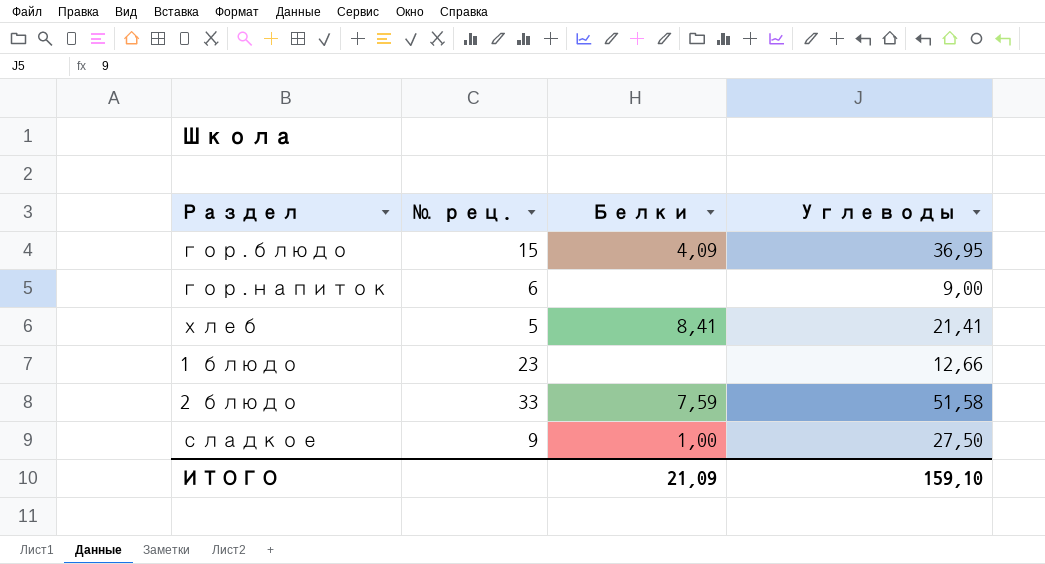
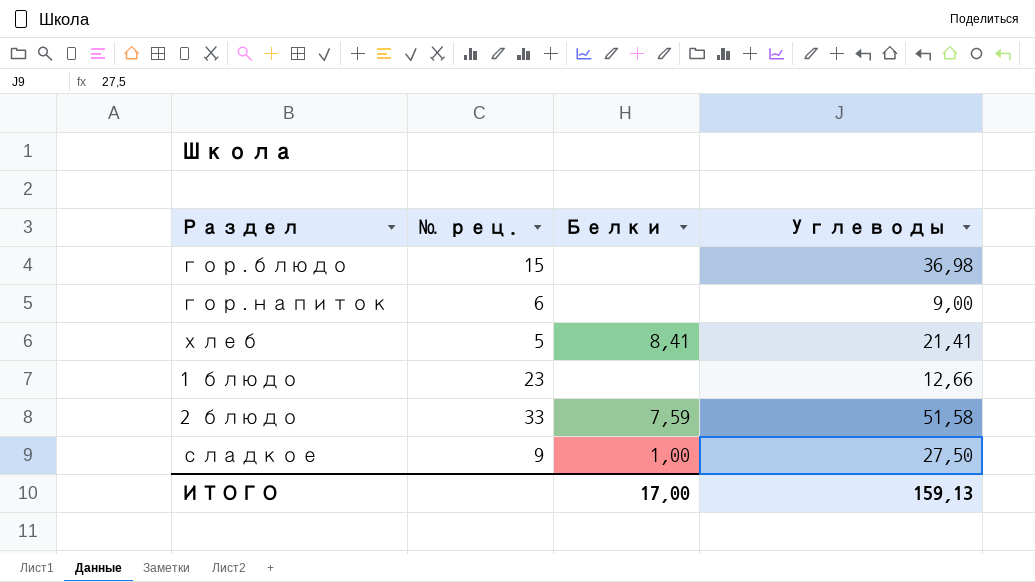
гор.блюдо | Белки: 4,09 -> none
гор.блюдо | Углеводы: 36,95 -> 36,98
ИТОГО | Белки: 21,09 -> 17,00
ИТОГО | Углеводы: 159,10 -> 159,13

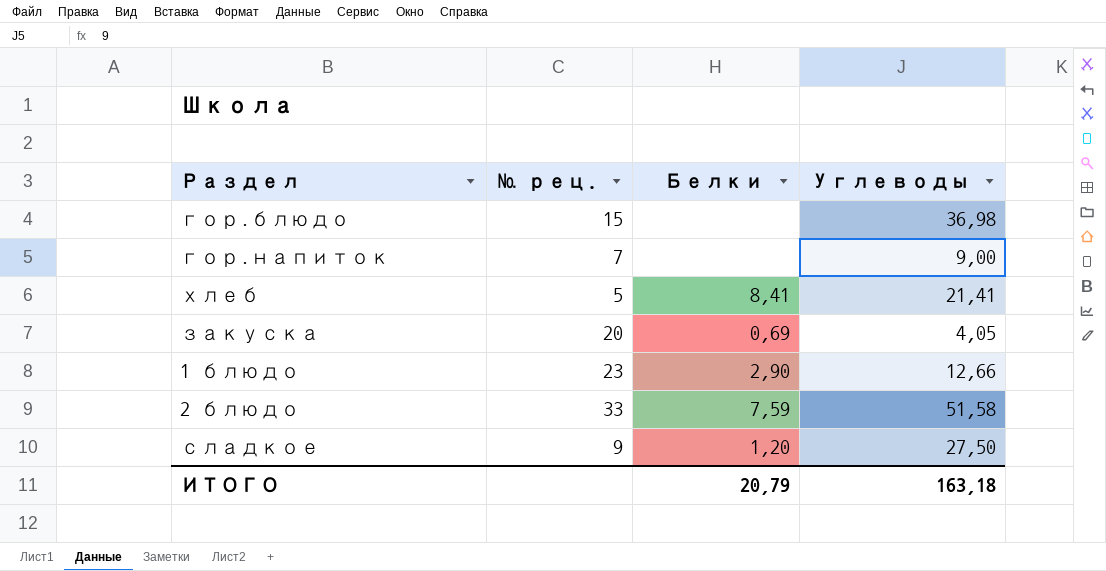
гор.напиток | № рец.: 6 -> 7
row закуска: none -> 20 | 0,69 | 4,05
1 блюдо | Белки: none -> 2,90
сладкое | Белки: 1,00 -> 1,20
ИТОГО | Белки: 17,00 -> 20,79
ИТОГО | Углеводы: 159,13 -> 163,18

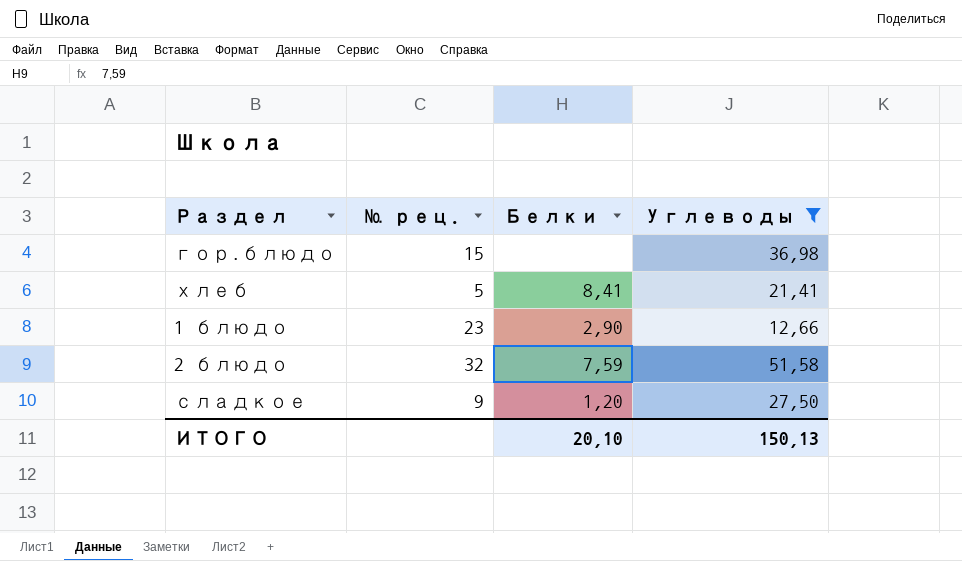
filter: none -> Углеводы >= 12,66
2 блюдо | № рец.: 33 -> 32
ИТОГО | Белки: 20,79 -> 20,10
ИТОГО | Углеводы: 163,18 -> 150,13

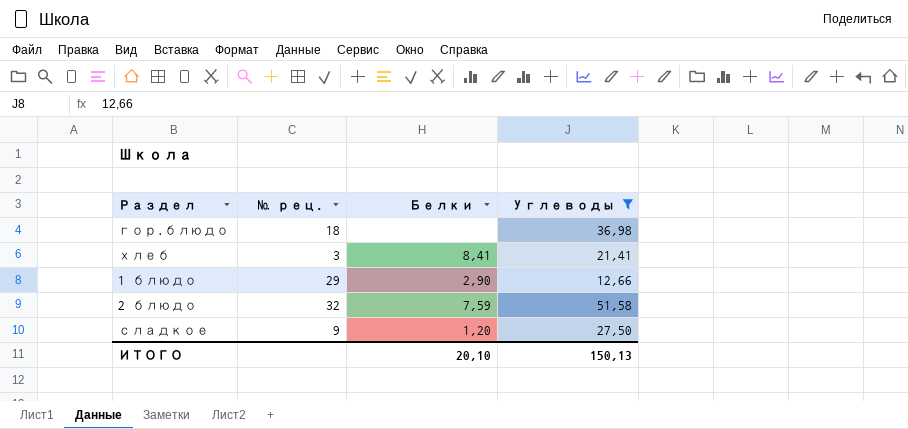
гор.блюдо | № рец.: 15 -> 18
хлеб | № рец.: 5 -> 3
1 блюдо | № рец.: 23 -> 29

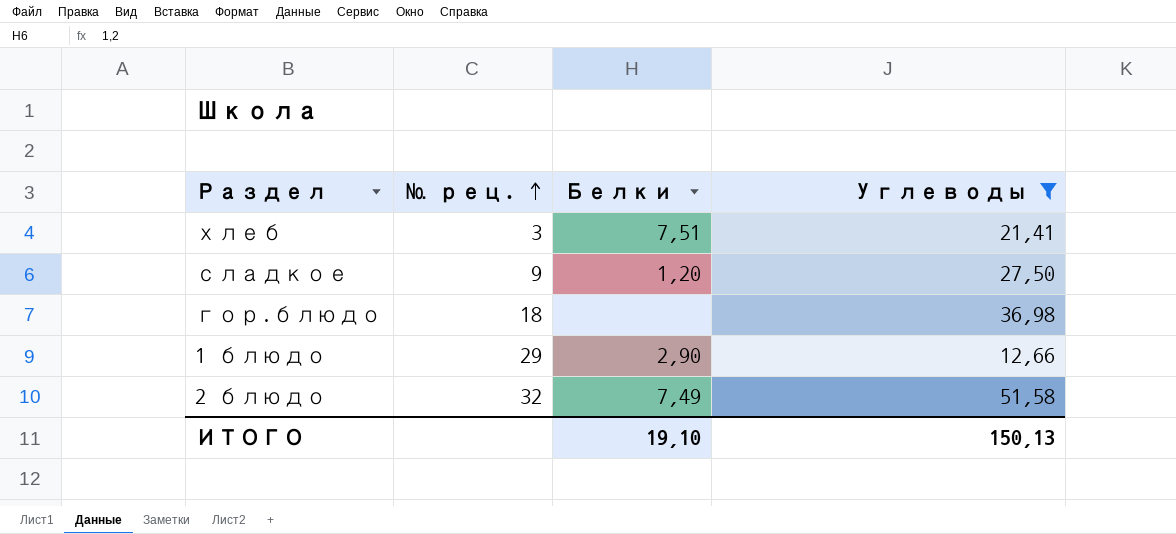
row order: none -> № рец. ascending
хлеб | Белки: 8,41 -> 7,51
2 блюдо | Белки: 7,59 -> 7,49
ИТОГО | Белки: 20,10 -> 19,10

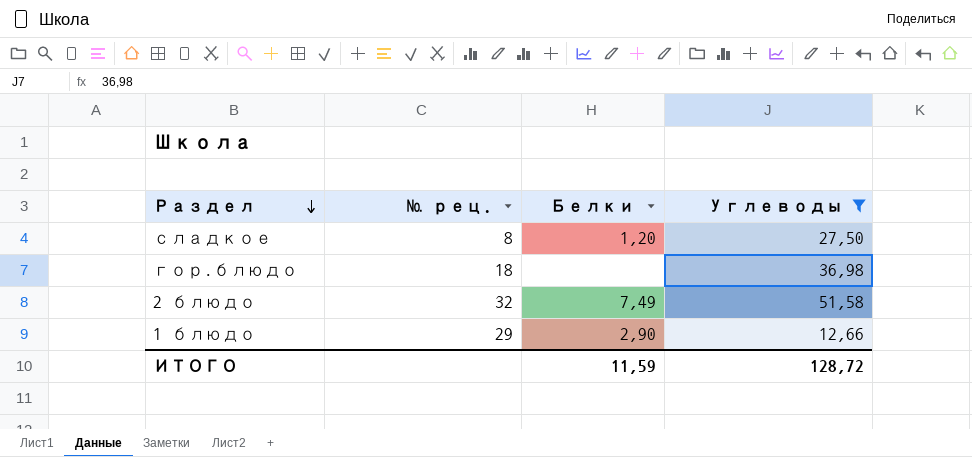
row order: № рец. ascending -> Раздел descending
row хлеб: 3 | 7,51 | 21,41 -> none
сладкое | № рец.: 9 -> 8
ИТОГО | Белки: 19,10 -> 11,59
ИТОГО | Углеводы: 150,13 -> 128,72

